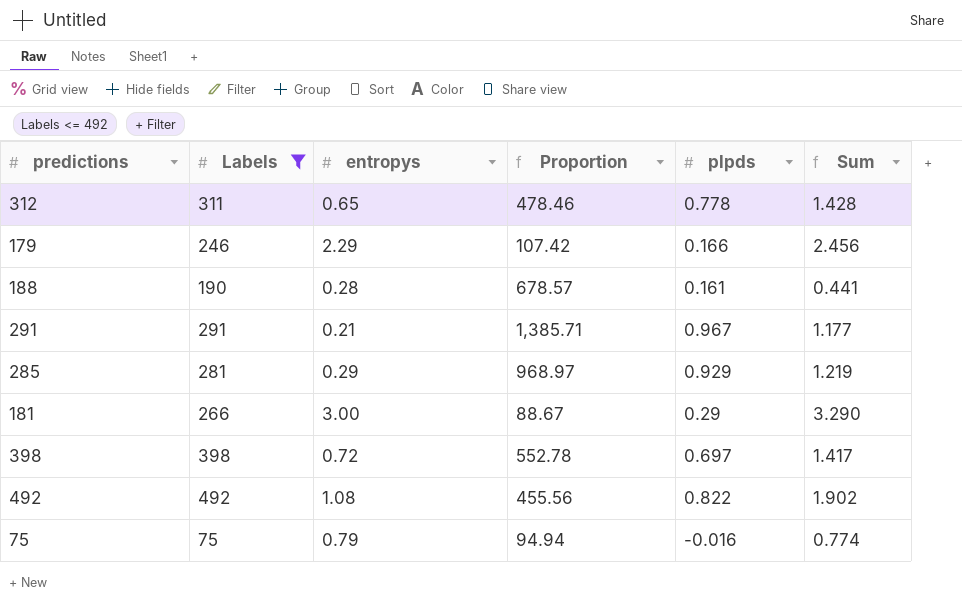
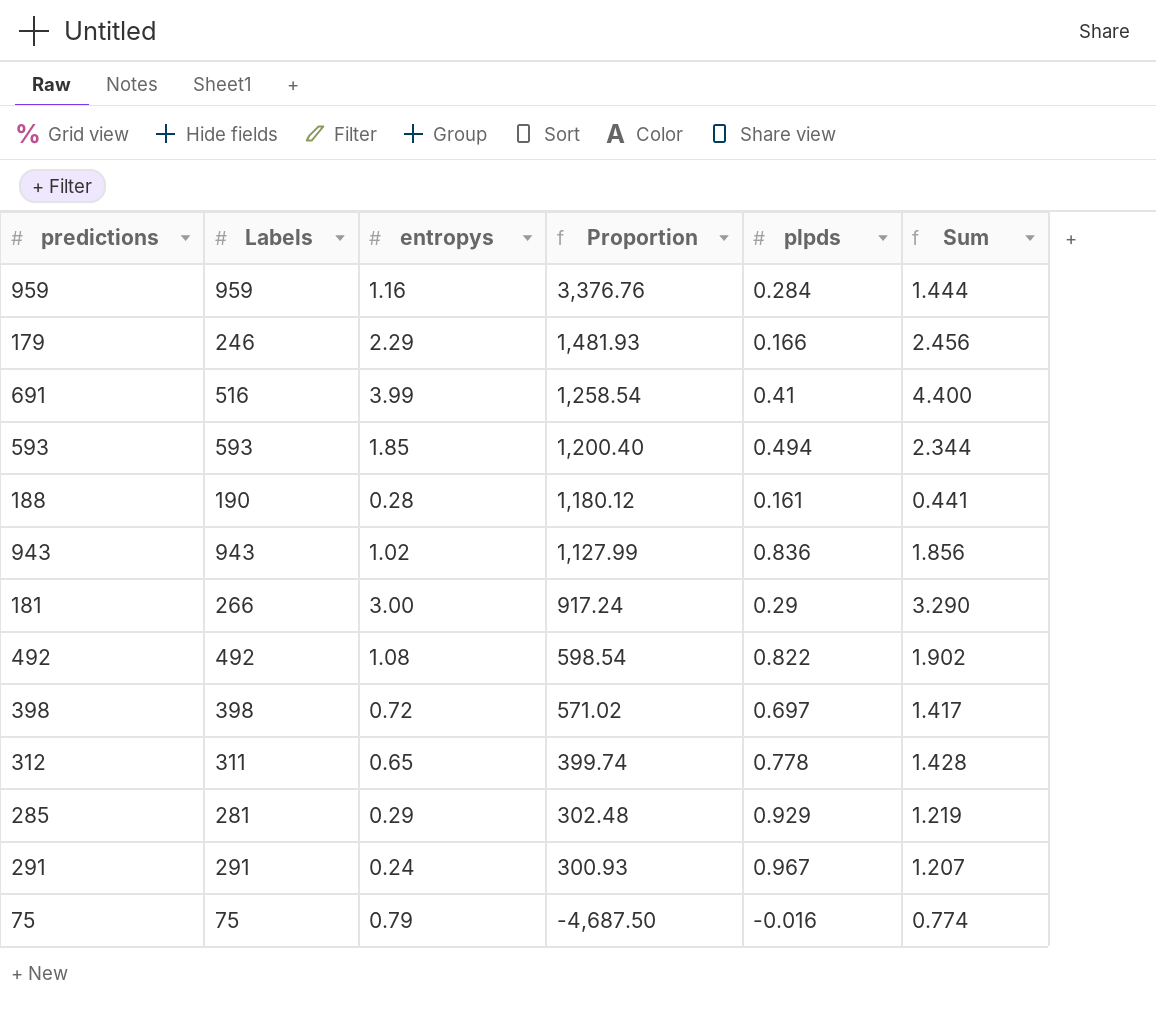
filter: Labels <= 492 -> none
row order: none -> Proportion descending
column Proportion | formula: [Labels] / [entropys] -> [Labels] / [plpds]
291 | entropys: 0.21 -> 0.24
291 | Sum: 1.177 -> 1.207

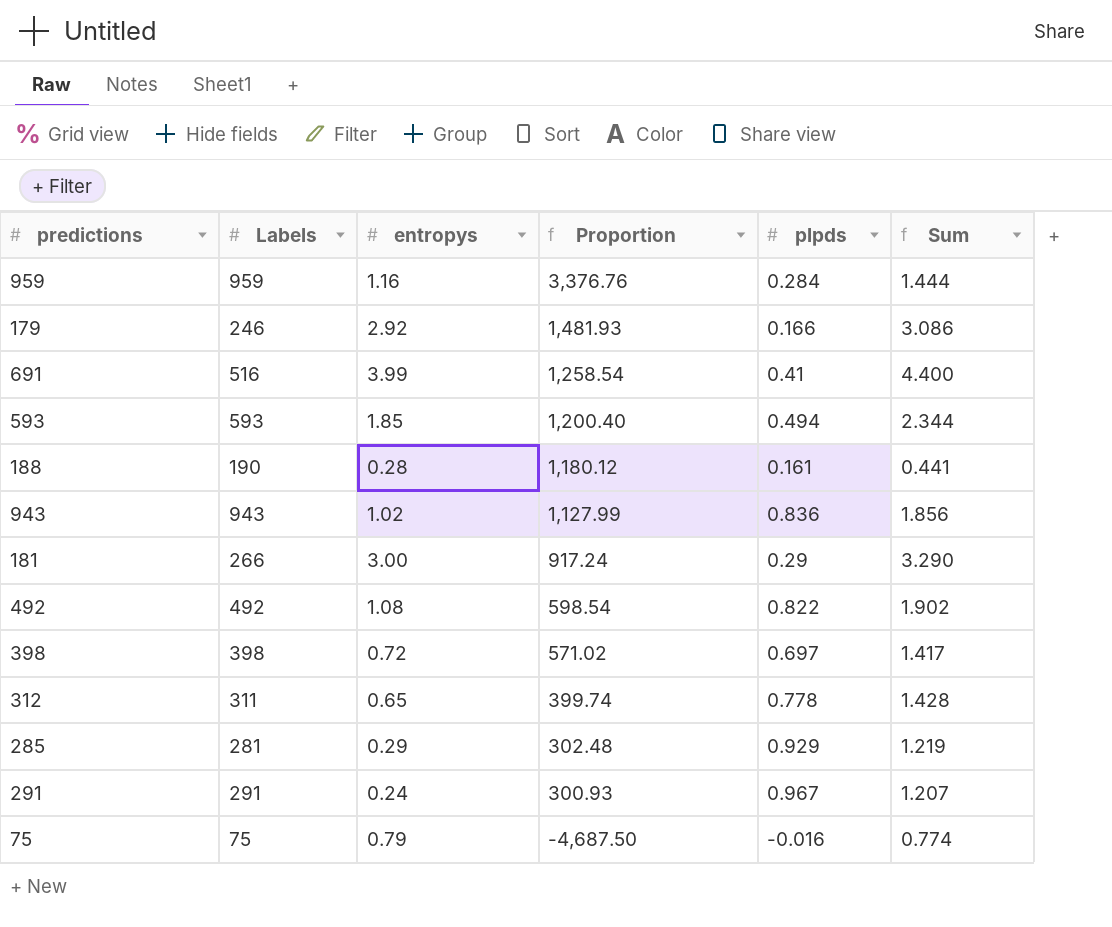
179 | entropys: 2.29 -> 2.92
179 | Sum: 2.456 -> 3.086

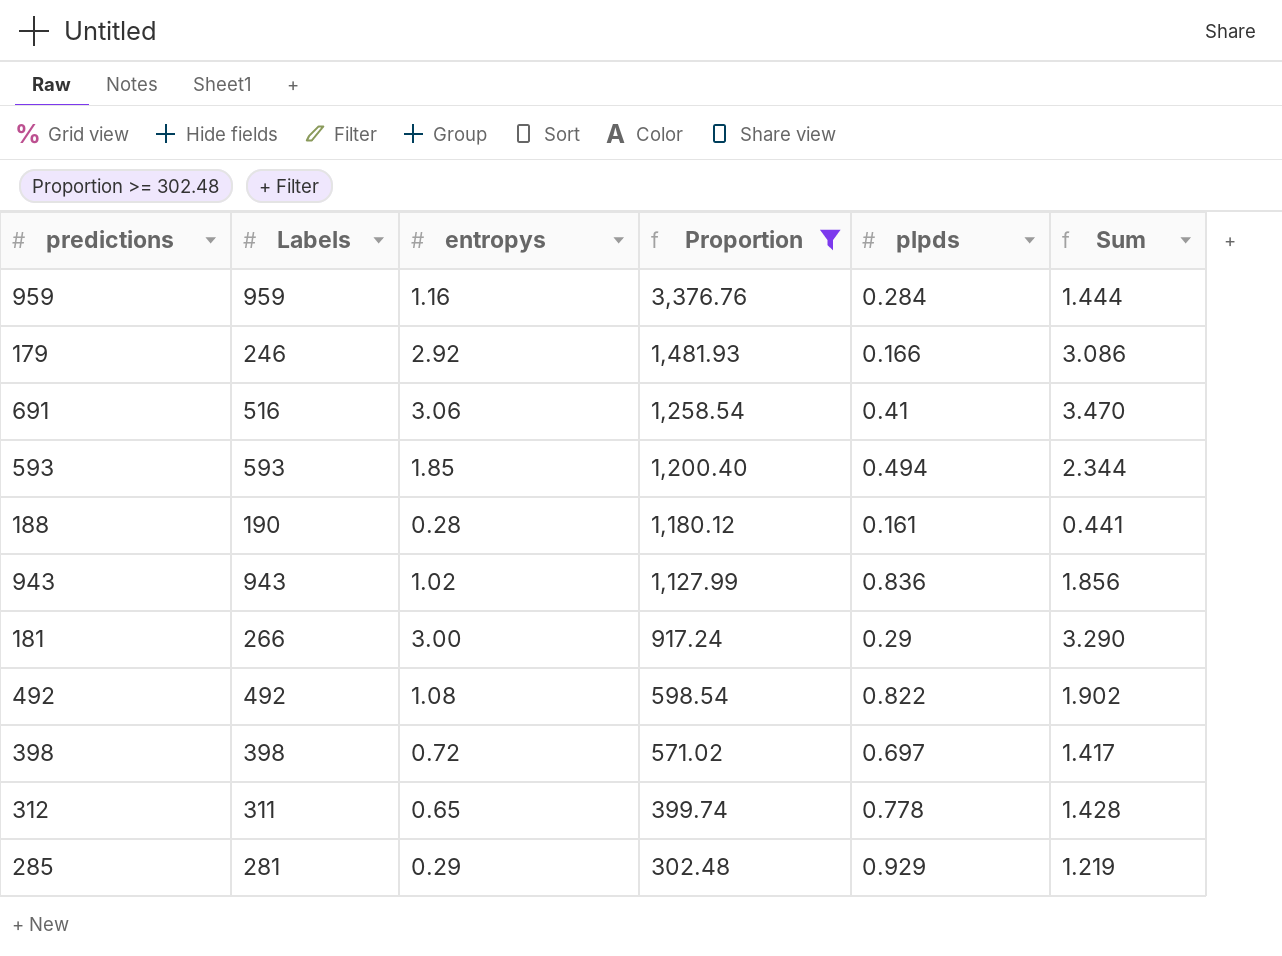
filter: none -> Proportion >= 302.48
691 | entropys: 3.99 -> 3.06
691 | Sum: 4.400 -> 3.470

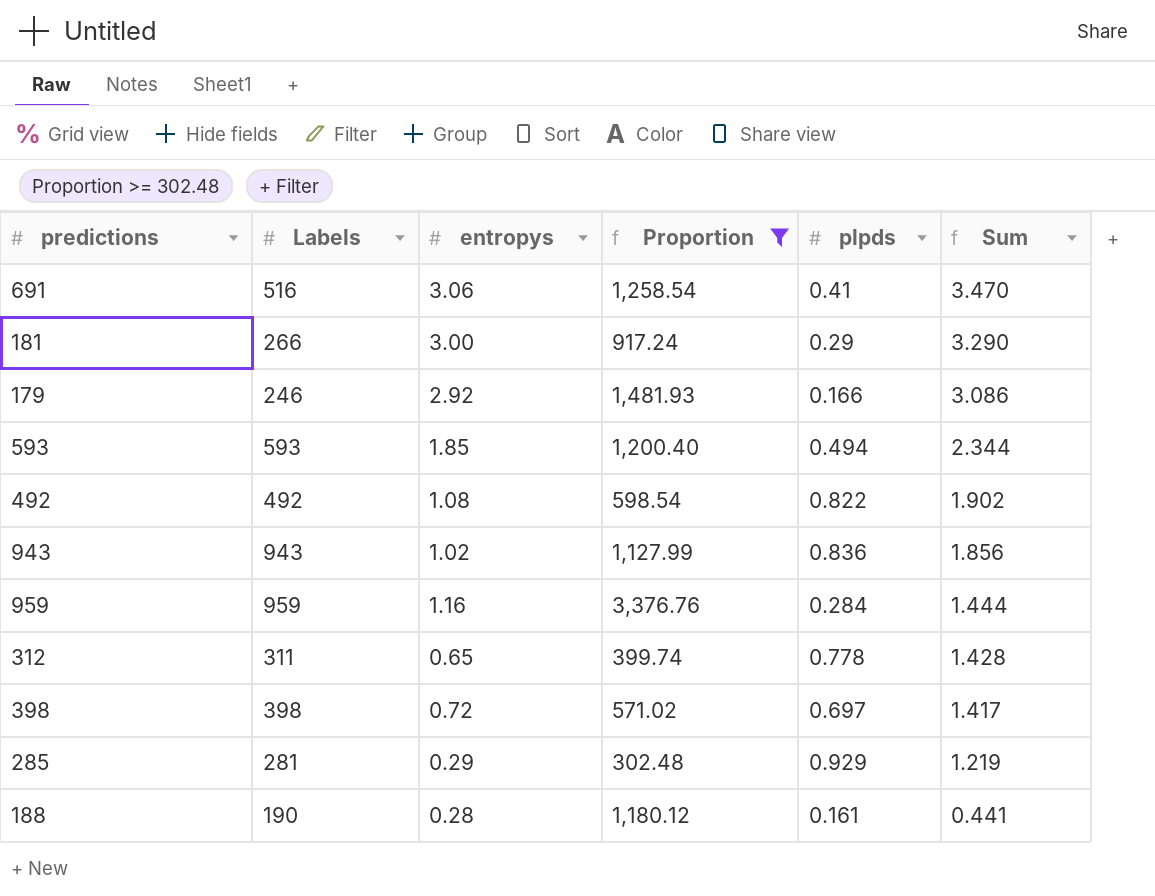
row order: Proportion descending -> Sum descending

